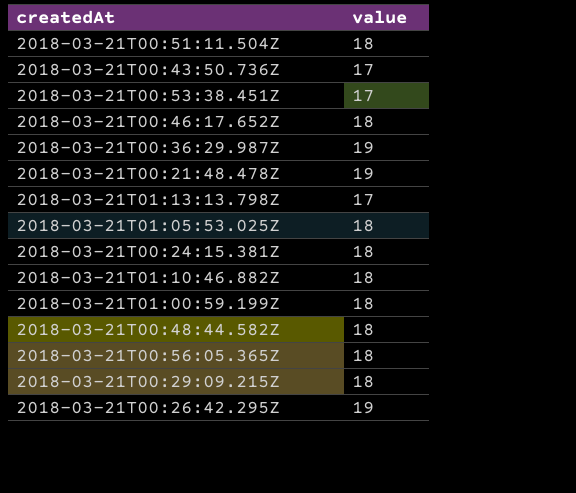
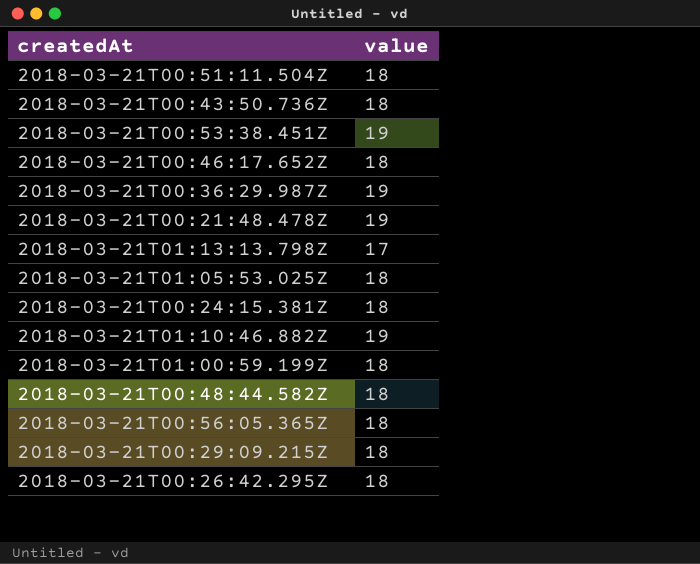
2018-03-21T00:43:50.736Z | value: 17 -> 18
2018-03-21T00:53:38.451Z | value: 17 -> 19
2018-03-21T01:10:46.882Z | value: 18 -> 19
2018-03-21T00:26:42.295Z | value: 19 -> 18

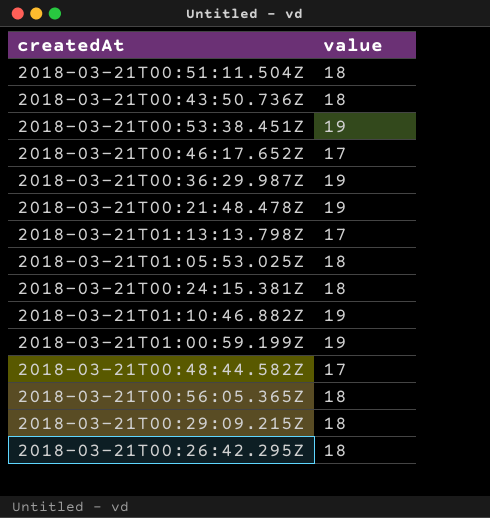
2018-03-21T00:46:17.652Z | value: 18 -> 17
2018-03-21T01:00:59.199Z | value: 18 -> 19
2018-03-21T00:48:44.582Z | value: 18 -> 17

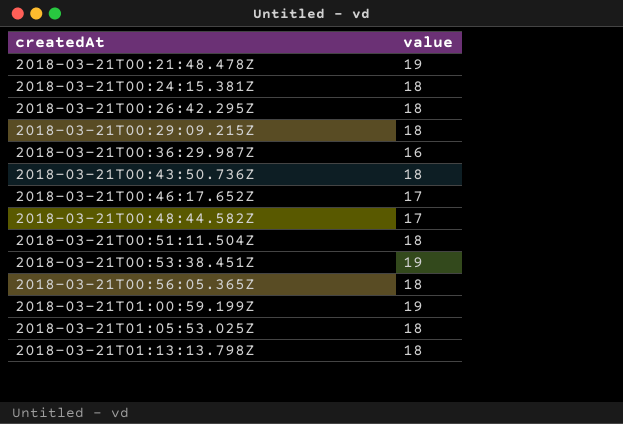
row order: none -> createdAt ascending
row 2018-03-21T01:10:46.882Z: 19 -> none
2018-03-21T00:36:29.987Z | value: 19 -> 16
2018-03-21T01:13:13.798Z | value: 17 -> 18

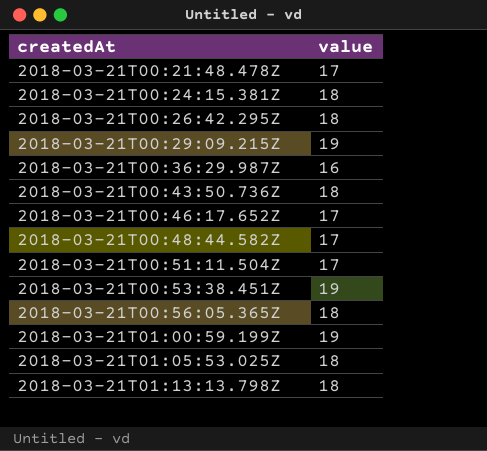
2018-03-21T00:21:48.478Z | value: 19 -> 17
2018-03-21T00:29:09.215Z | value: 18 -> 19
2018-03-21T00:51:11.504Z | value: 18 -> 17

